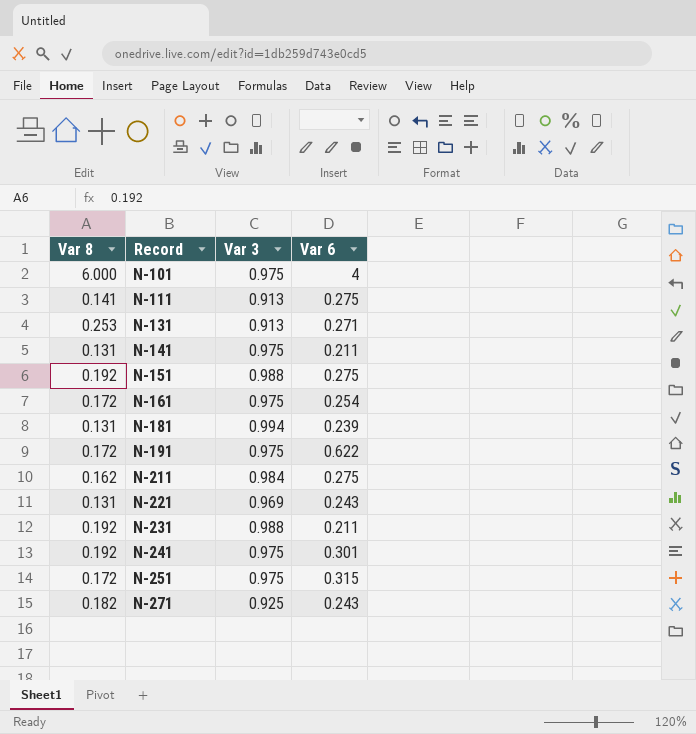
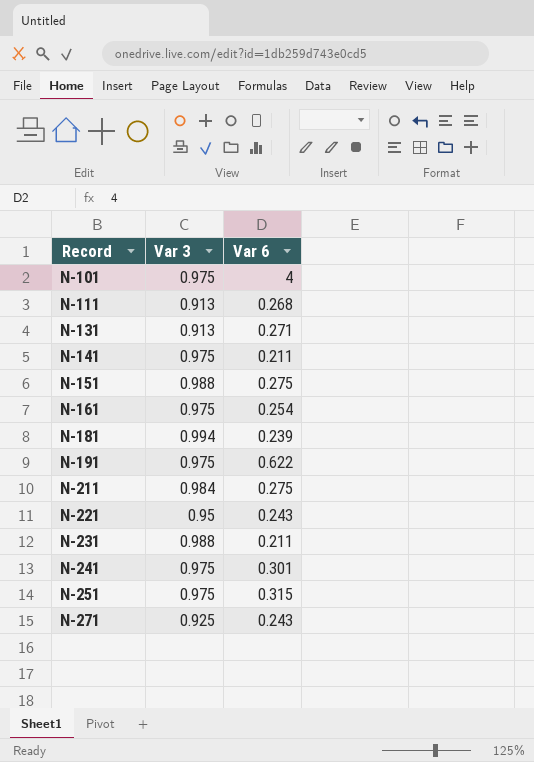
column Var 8 | position: 1 -> none
N-111 | Var 6: 0.275 -> 0.268
N-221 | Var 3: 0.969 -> 0.95

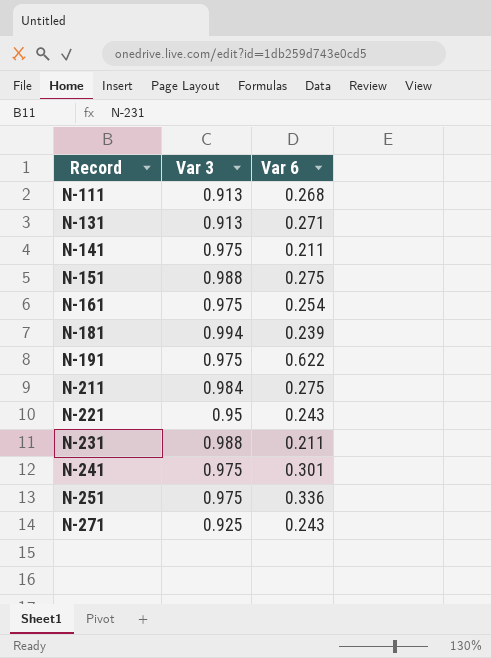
row N-101: 0.975 | 4 -> none
N-251 | Var 6: 0.315 -> 0.336

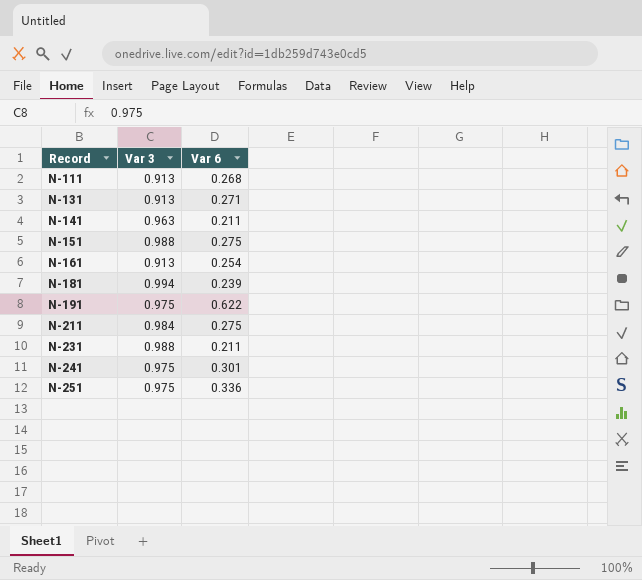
row N-221: 0.95 | 0.243 -> none
row N-271: 0.925 | 0.243 -> none
N-141 | Var 3: 0.975 -> 0.963
N-161 | Var 3: 0.975 -> 0.913

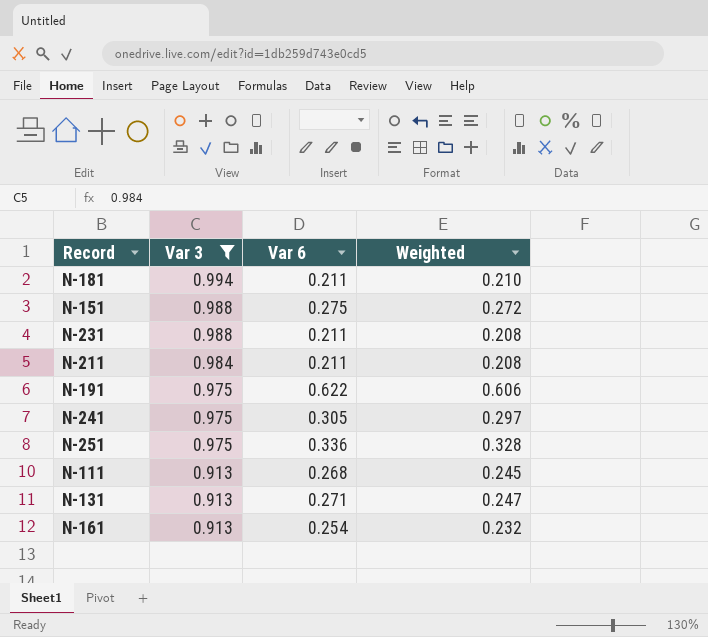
filter: none -> Var 3 != 0.963
row order: Record ascending -> Var 3 descending
column Weighted | formula: none -> [Var 3] * [Var 6]
N-181 | Var 6: 0.239 -> 0.211
N-211 | Var 6: 0.275 -> 0.211
N-241 | Var 6: 0.301 -> 0.305

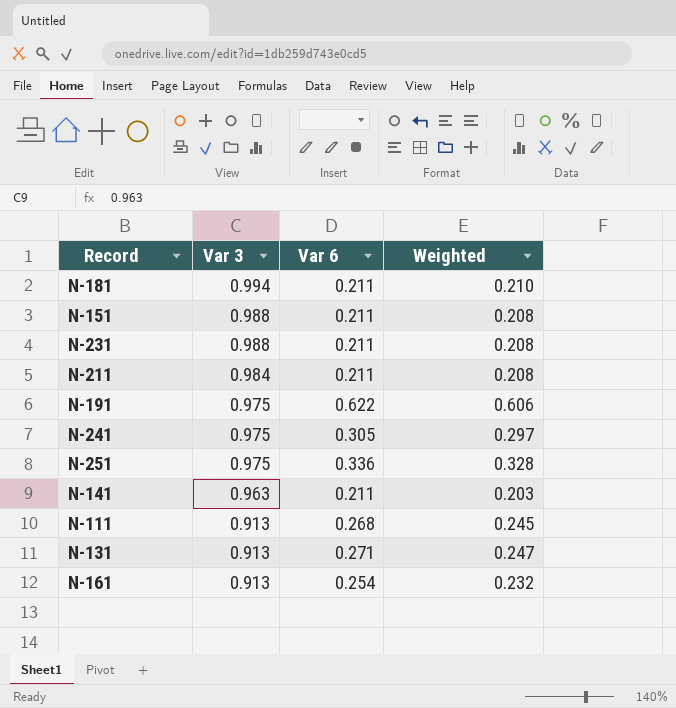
filter: Var 3 != 0.963 -> none
N-151 | Var 6: 0.275 -> 0.211
N-151 | Weighted: 0.272 -> 0.208

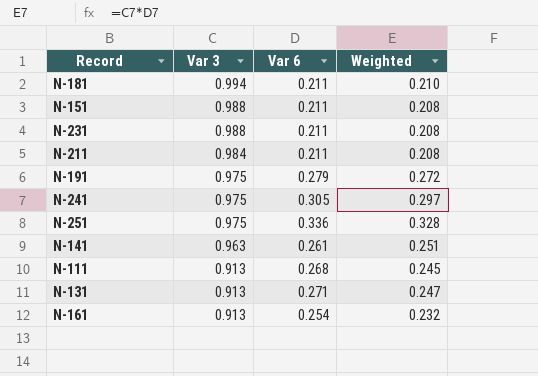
N-191 | Var 6: 0.622 -> 0.279
N-191 | Weighted: 0.606 -> 0.272
N-141 | Var 6: 0.211 -> 0.261
N-141 | Weighted: 0.203 -> 0.251

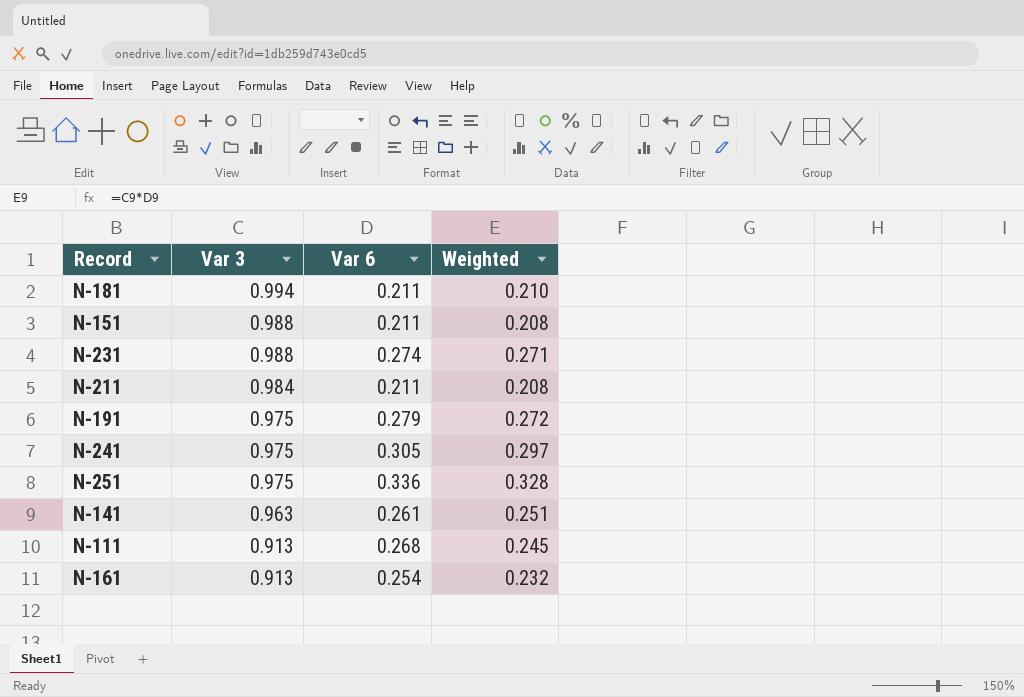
row N-131: 0.913 | 0.271 | 0.247 -> none
N-231 | Var 6: 0.211 -> 0.274
N-231 | Weighted: 0.208 -> 0.271

